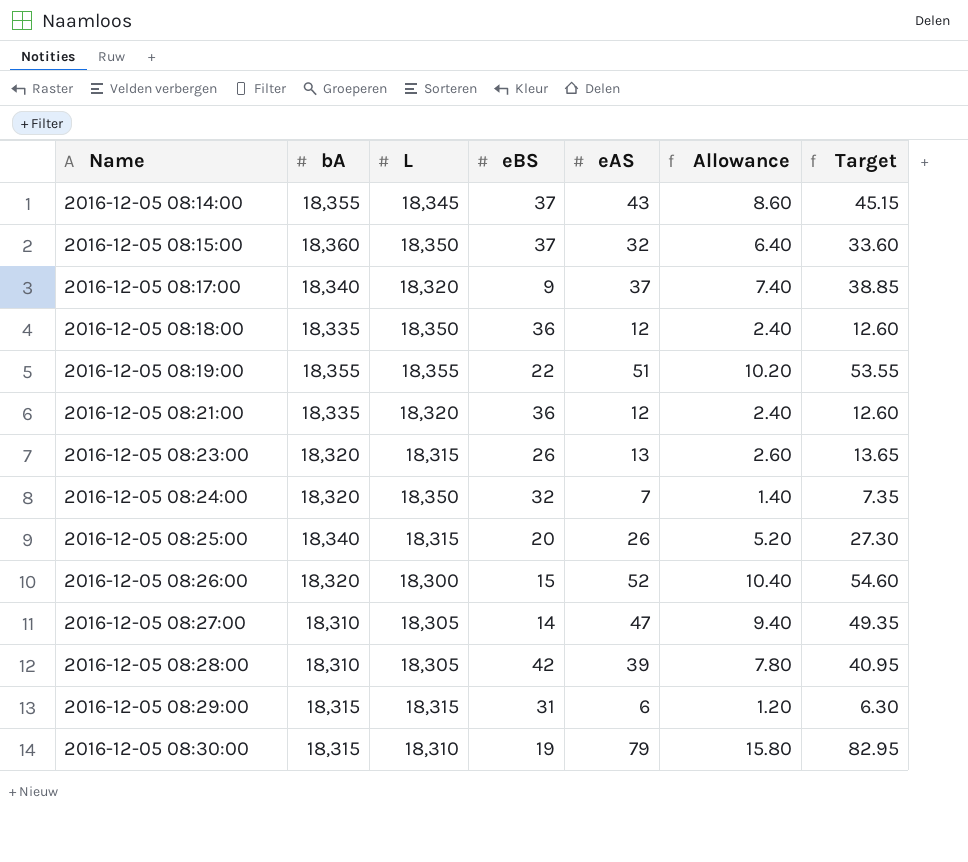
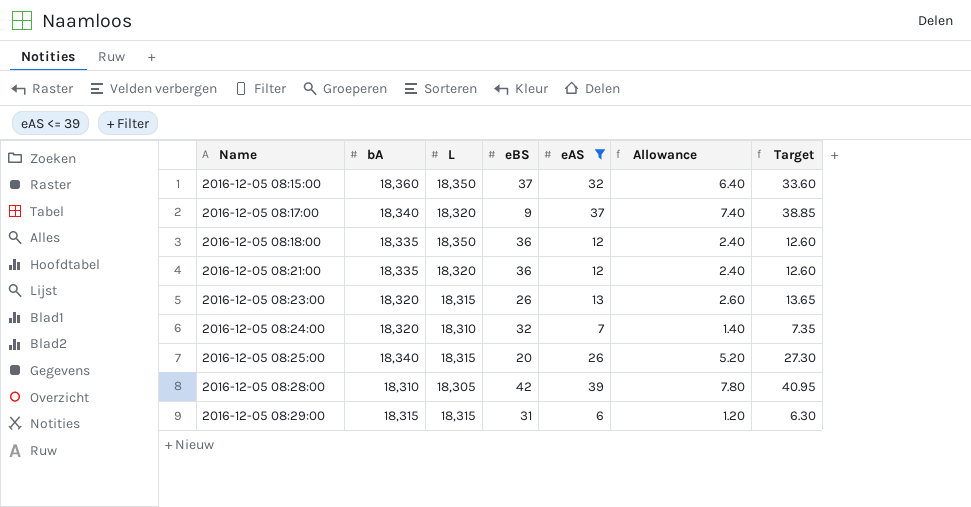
filter: none -> eAS <= 39
2016-12-05 08:24:00 | L: 18,350 -> 18,310

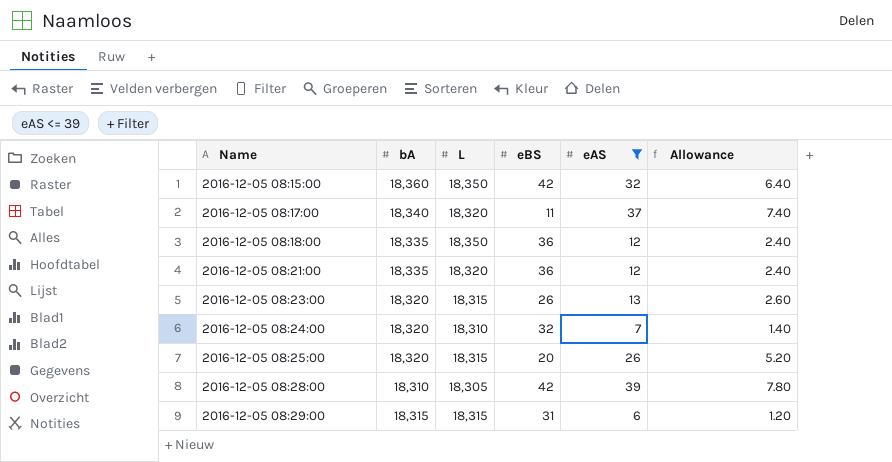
column Target | formula: [eAS] * 1.05 -> none
2016-12-05 08:15:00 | eBS: 37 -> 42
2016-12-05 08:17:00 | eBS: 9 -> 11
2016-12-05 08:25:00 | bA: 18,340 -> 18,320

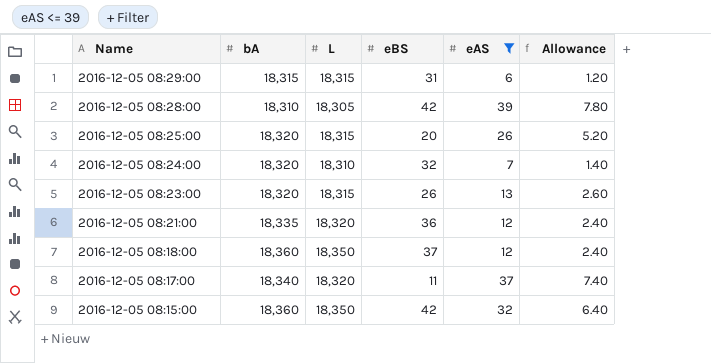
row order: Name ascending -> Name descending
2016-12-05 08:18:00 | bA: 18,335 -> 18,360
2016-12-05 08:18:00 | eBS: 36 -> 37

